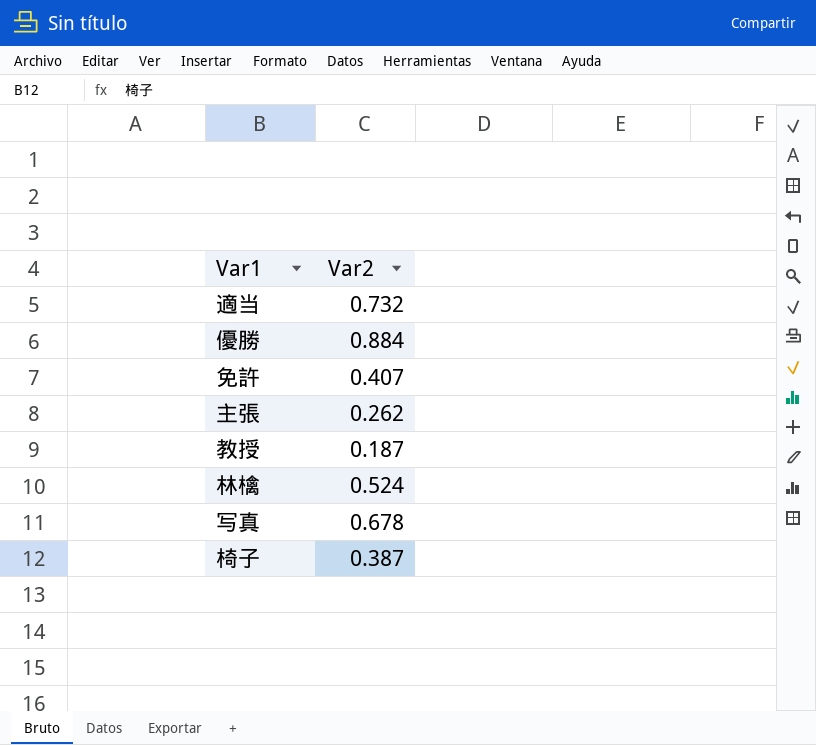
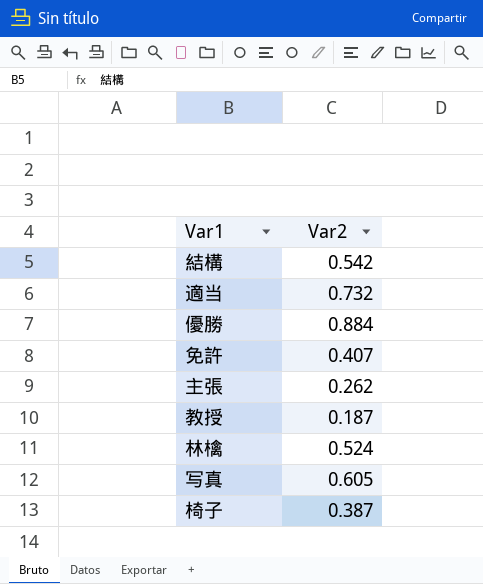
row 結構: none -> 0.542
写真 | Var2: 0.678 -> 0.605

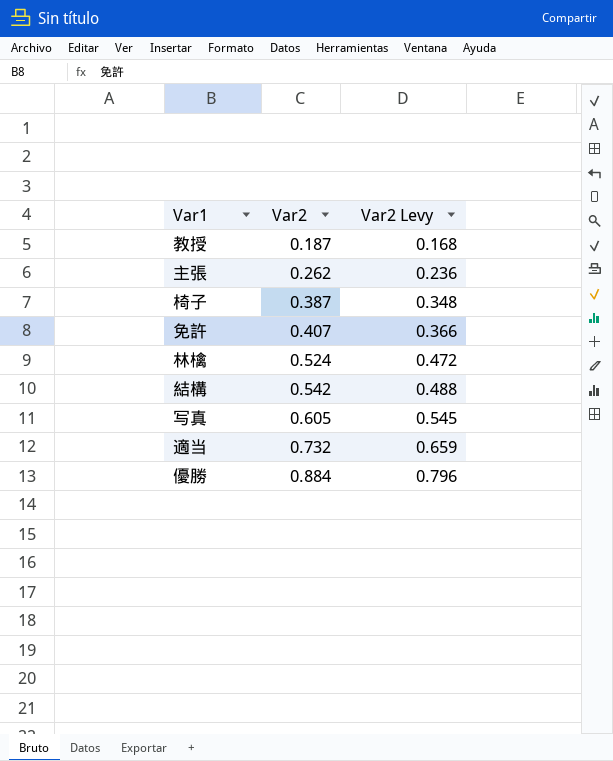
row order: none -> Var2 ascending
column Var2 Levy | formula: none -> [Var2] * 0.9

